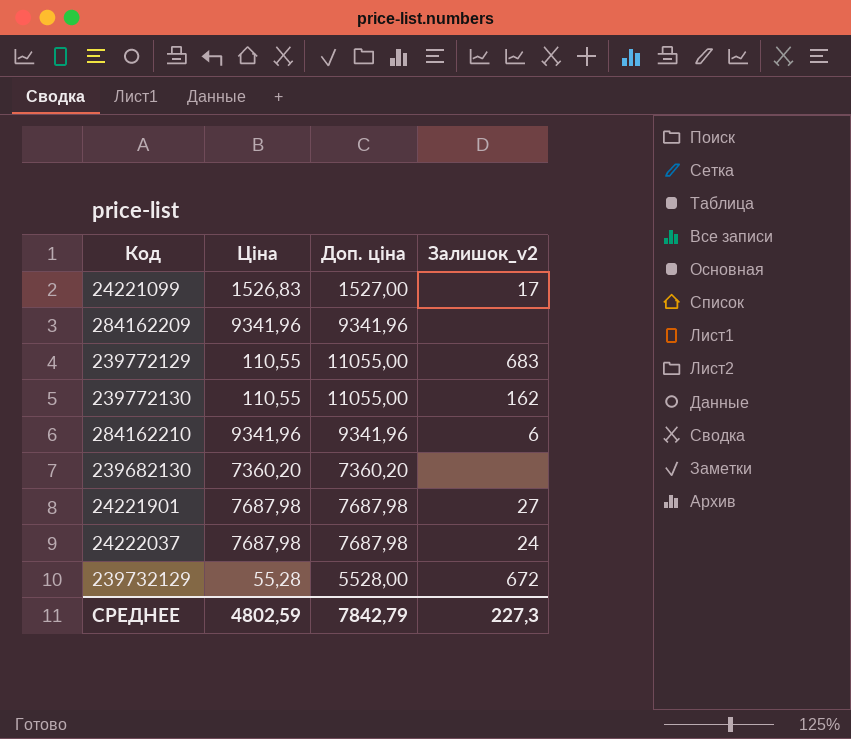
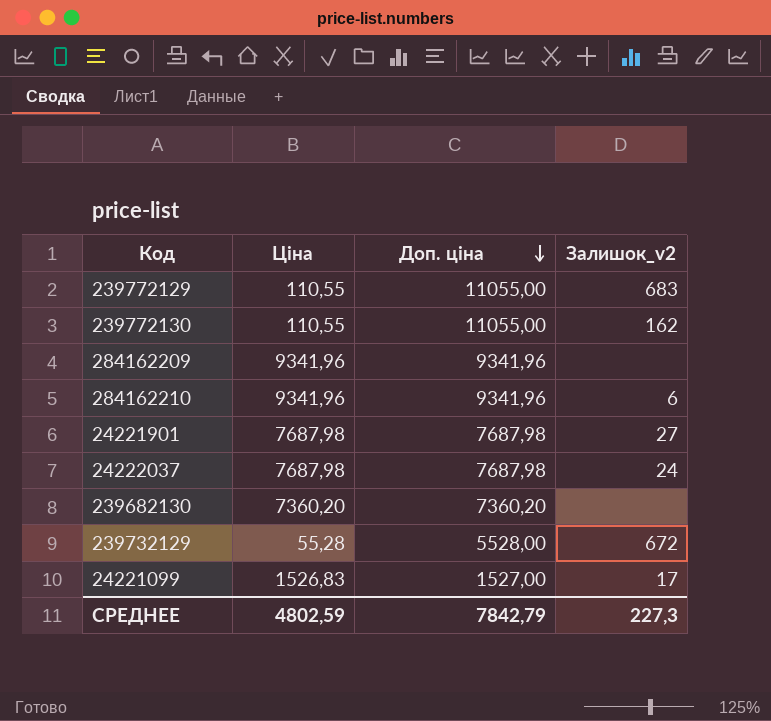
row order: none -> Доп. ціна descending

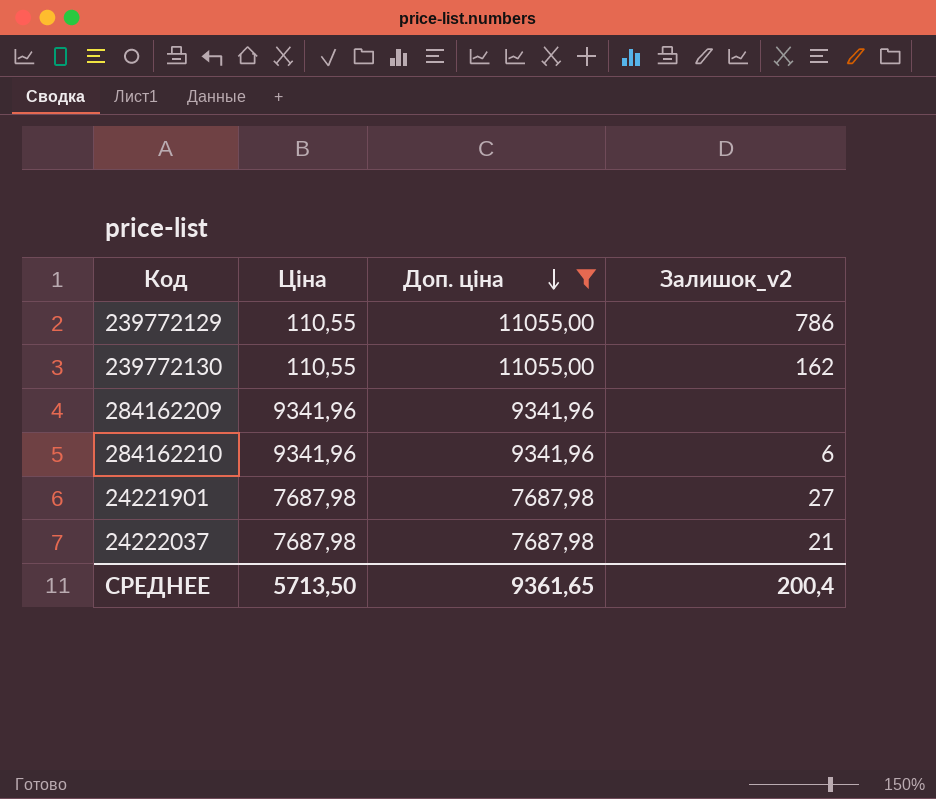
filter: none -> Доп. ціна >= 7687,98
239772129 | Залишок_v2: 683 -> 786
24222037 | Залишок_v2: 24 -> 21
СРЕДНЕЕ | Ціна: 4802,59 -> 5713,50
СРЕДНЕЕ | Доп. ціна: 7842,79 -> 9361,65
СРЕДНЕЕ | Залишок_v2: 227,3 -> 200,4

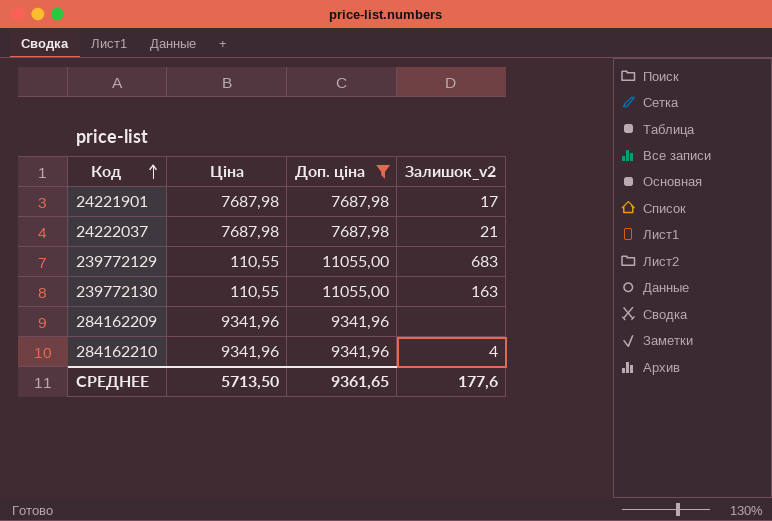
row order: Доп. ціна descending -> Код ascending
24221901 | Залишок_v2: 27 -> 17
239772129 | Залишок_v2: 786 -> 683
239772130 | Залишок_v2: 162 -> 163
284162210 | Залишок_v2: 6 -> 4
СРЕДНЕЕ | Залишок_v2: 200,4 -> 177,6

